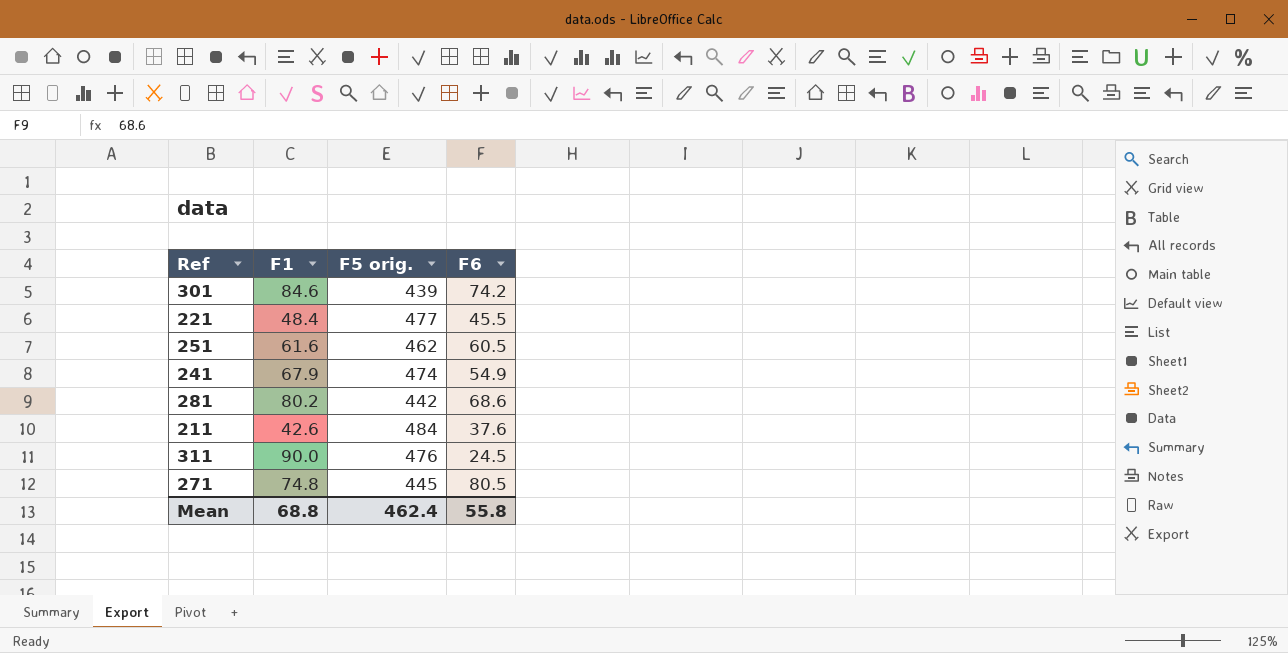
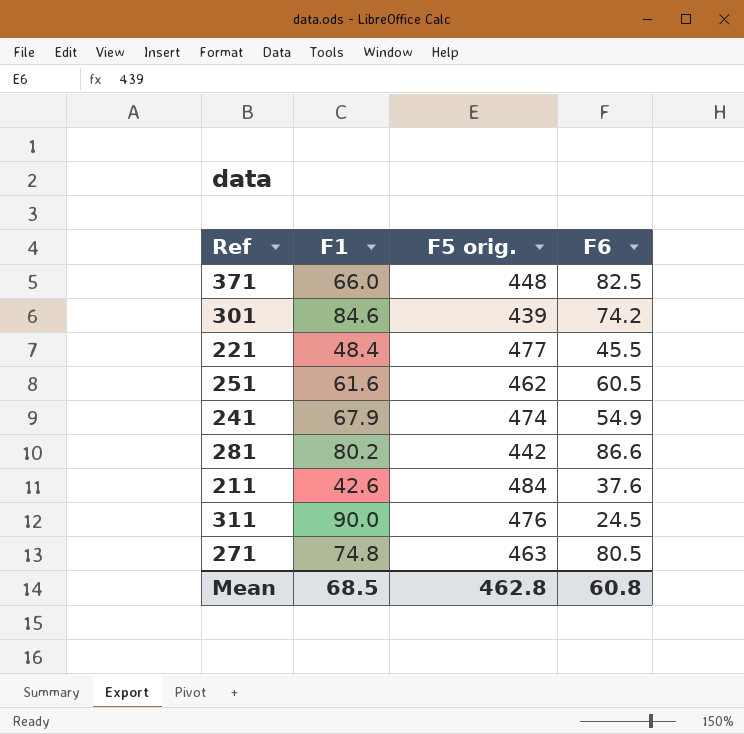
row 371: none -> 66.0 | 448 | 82.5
281 | F6: 68.6 -> 86.6
271 | F5 orig.: 445 -> 463
Mean | F1: 68.8 -> 68.5
Mean | F5 orig.: 462.4 -> 462.8
Mean | F6: 55.8 -> 60.8

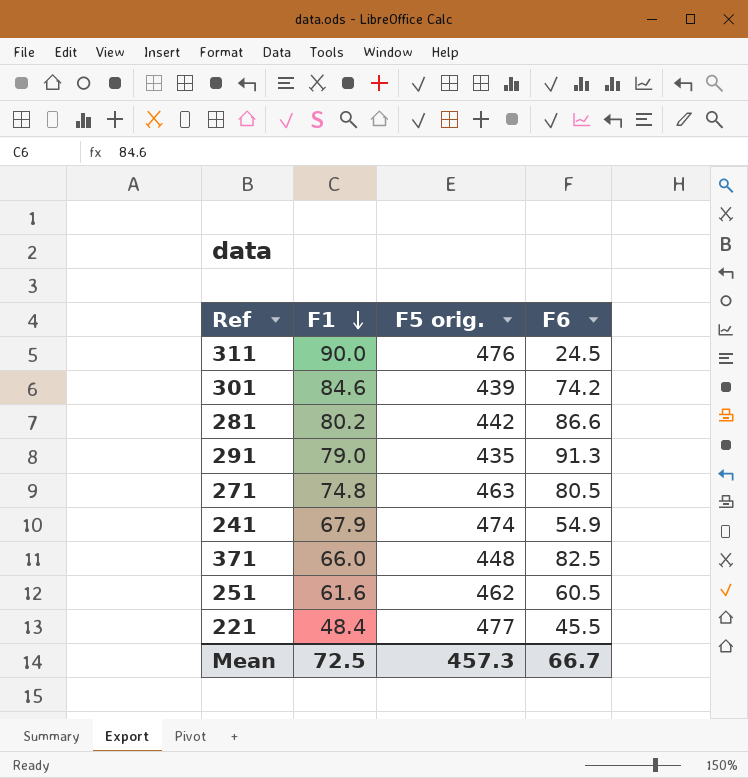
row order: none -> F1 descending
row 211: 42.6 | 484 | 37.6 -> none
row 291: none -> 79.0 | 435 | 91.3
Mean | F1: 68.5 -> 72.5
Mean | F5 orig.: 462.8 -> 457.3
Mean | F6: 60.8 -> 66.7

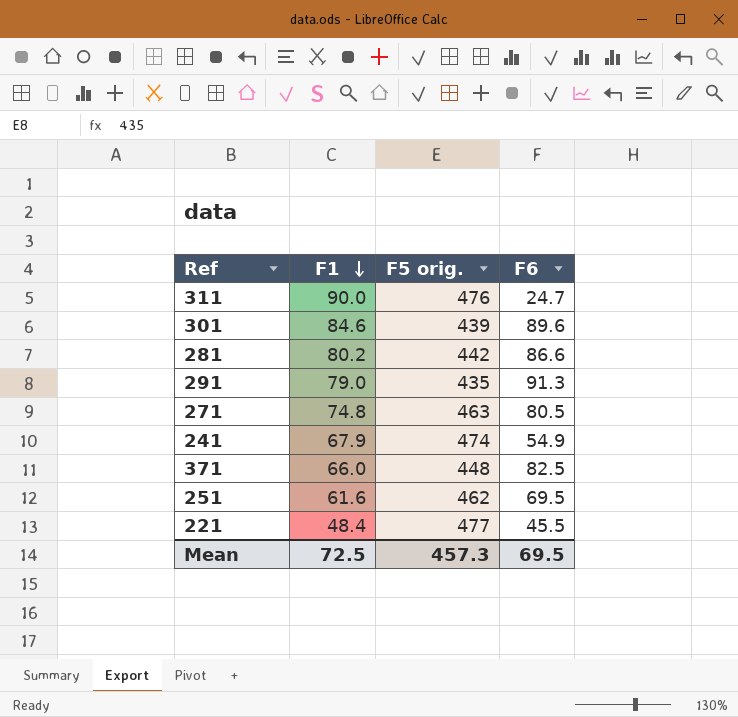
311 | F6: 24.5 -> 24.7
301 | F6: 74.2 -> 89.6
251 | F6: 60.5 -> 69.5
Mean | F6: 66.7 -> 69.5

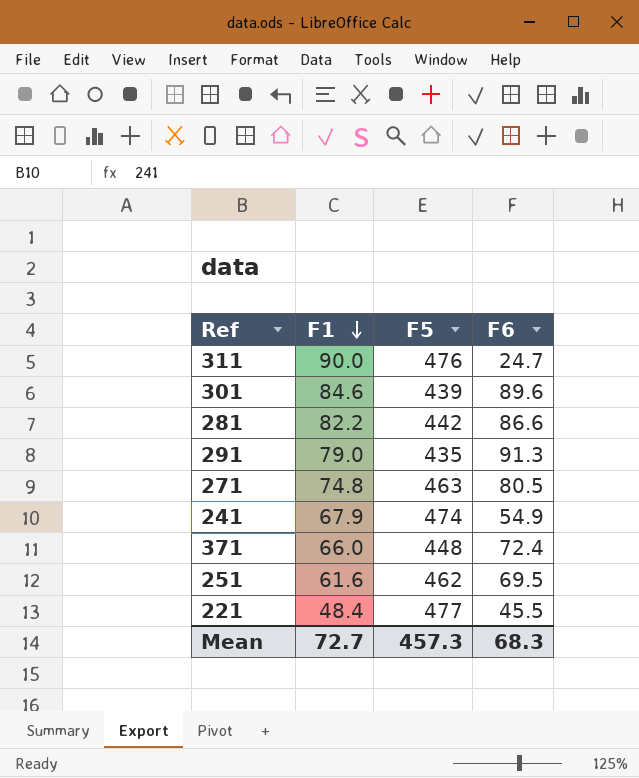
column name: F5 orig. -> F5
281 | F1: 80.2 -> 82.2
371 | F6: 82.5 -> 72.4
Mean | F1: 72.5 -> 72.7
Mean | F6: 69.5 -> 68.3

